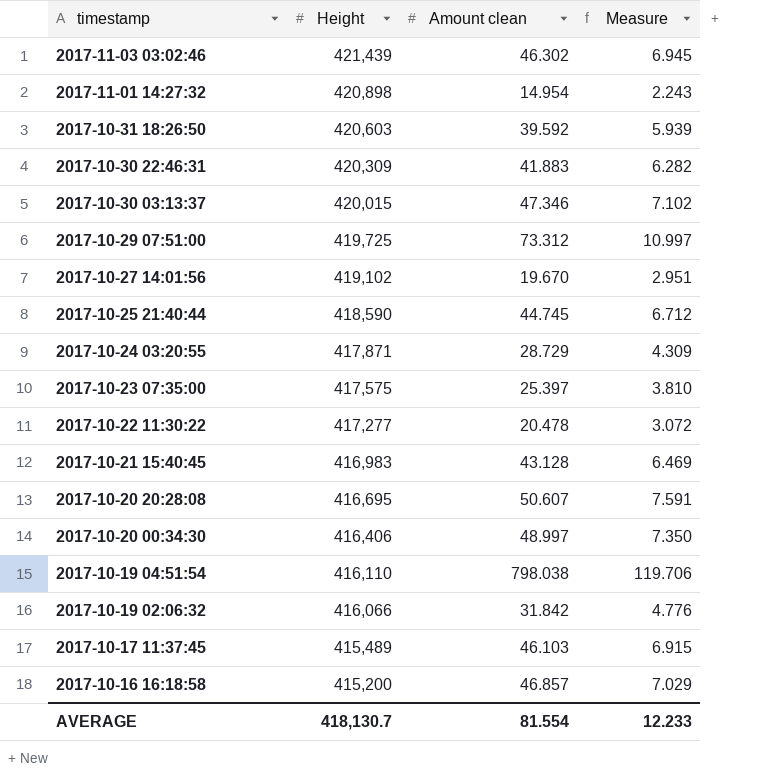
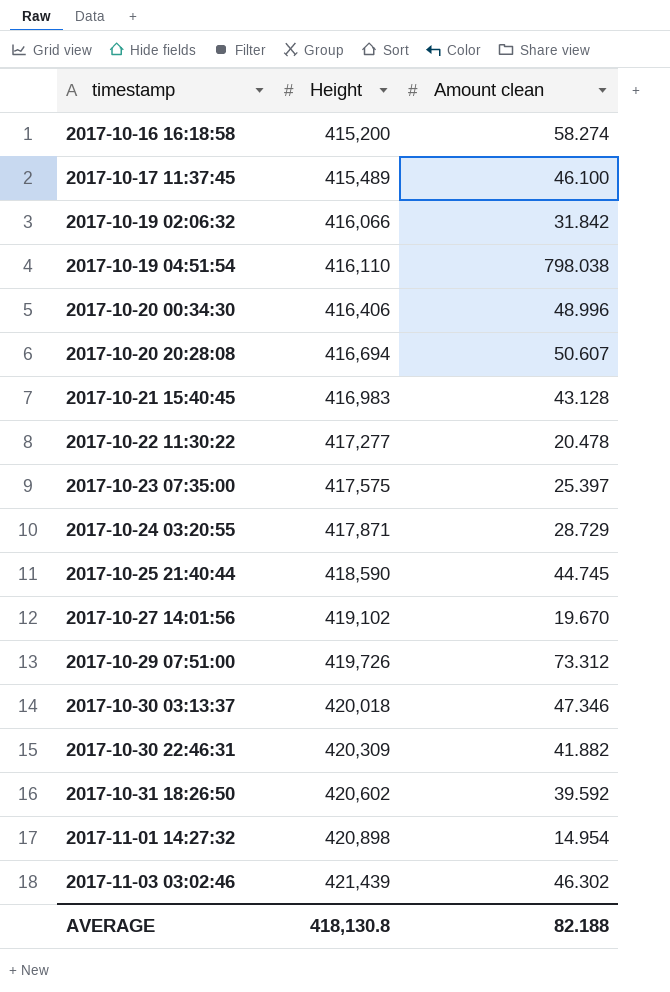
row order: timestamp descending -> timestamp ascending
column Measure | formula: [Amount clean] * 0.15 -> none
2017-10-16 16:18:58 | Amount clean: 46.857 -> 58.274
2017-10-17 11:37:45 | Amount clean: 46.103 -> 46.100
2017-10-20 00:34:30 | Amount clean: 48.997 -> 48.996
2017-10-20 20:28:08 | Height: 416,695 -> 416,694
2017-10-29 07:51:00 | Height: 419,725 -> 419,726
2017-10-30 03:13:37 | Height: 420,015 -> 420,018
2017-10-30 22:46:31 | Amount clean: 41.883 -> 41.882
2017-10-31 18:26:50 | Height: 420,603 -> 420,602
AVERAGE | Height: 418,130.7 -> 418,130.8
AVERAGE | Amount clean: 81.554 -> 82.188

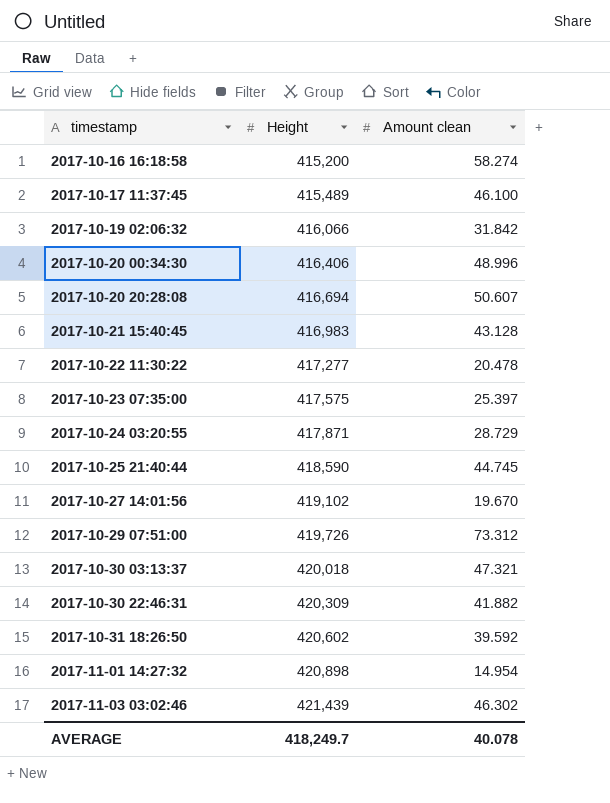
row 2017-10-19 04:51:54: 416,110 | 798.038 -> none
2017-10-30 03:13:37 | Amount clean: 47.346 -> 47.321
AVERAGE | Height: 418,130.8 -> 418,249.7
AVERAGE | Amount clean: 82.188 -> 40.078

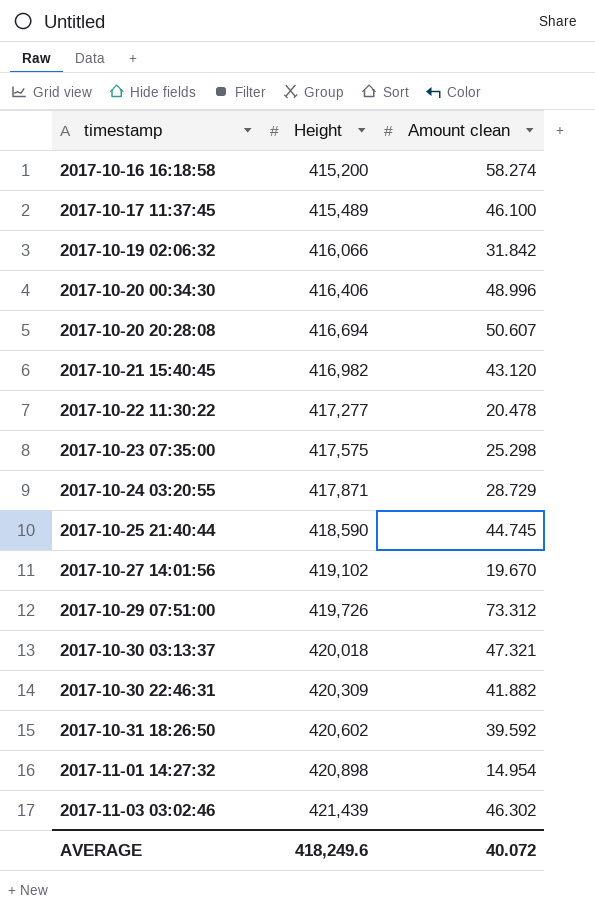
2017-10-21 15:40:45 | Height: 416,983 -> 416,982
2017-10-21 15:40:45 | Amount clean: 43.128 -> 43.120
2017-10-23 07:35:00 | Amount clean: 25.397 -> 25.298
AVERAGE | Height: 418,249.7 -> 418,249.6
AVERAGE | Amount clean: 40.078 -> 40.072

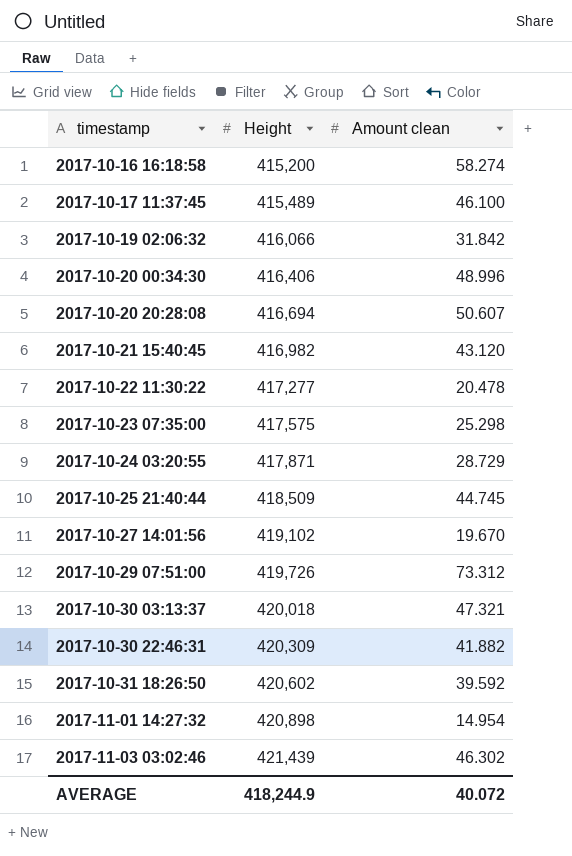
2017-10-25 21:40:44 | Height: 418,590 -> 418,509
AVERAGE | Height: 418,249.6 -> 418,244.9

